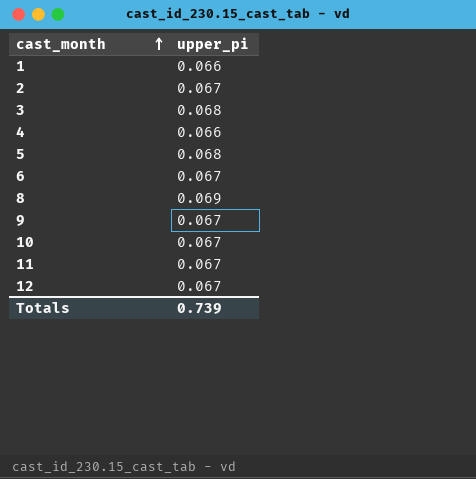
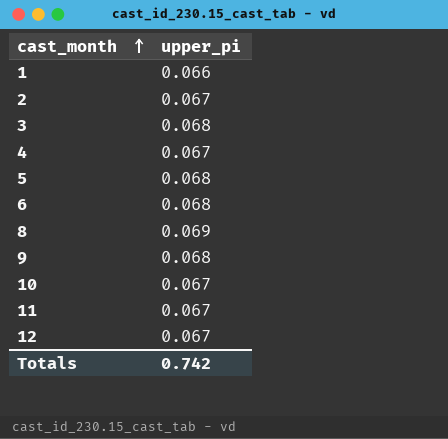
4 | upper_pi: 0.066 -> 0.067
6 | upper_pi: 0.067 -> 0.068
9 | upper_pi: 0.067 -> 0.068
Totals | upper_pi: 0.739 -> 0.742

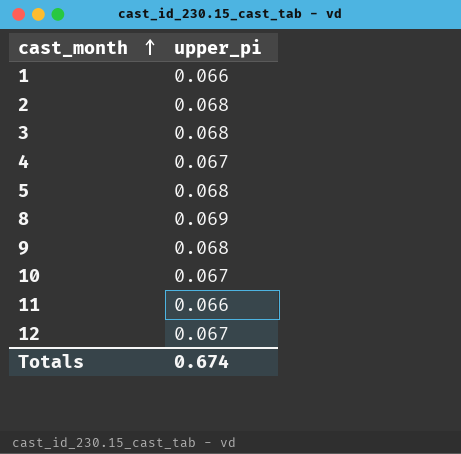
row 6: 0.068 -> none
2 | upper_pi: 0.067 -> 0.068
11 | upper_pi: 0.067 -> 0.066
Totals | upper_pi: 0.742 -> 0.674

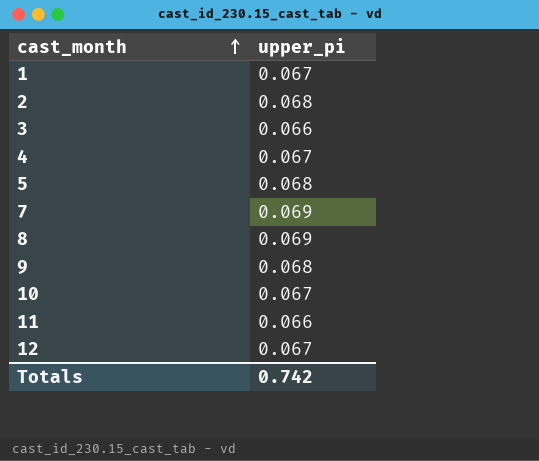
1 | upper_pi: 0.066 -> 0.067
3 | upper_pi: 0.068 -> 0.066
row 7: none -> 0.069
Totals | upper_pi: 0.674 -> 0.742

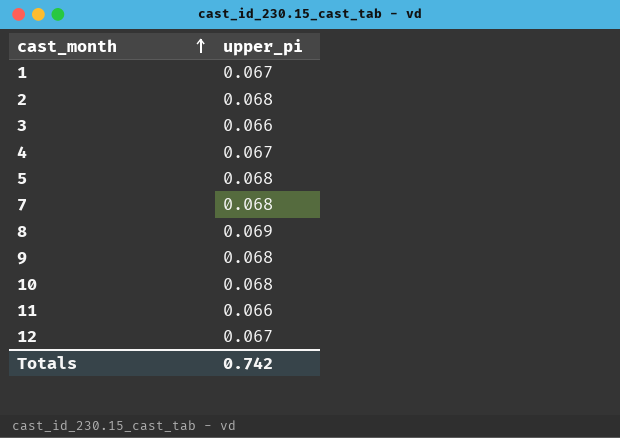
7 | upper_pi: 0.069 -> 0.068
10 | upper_pi: 0.067 -> 0.068

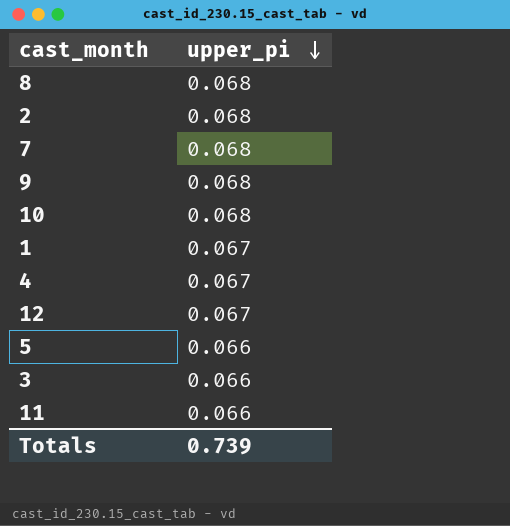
row order: cast_month ascending -> upper_pi descending
8 | upper_pi: 0.069 -> 0.068
5 | upper_pi: 0.068 -> 0.066
Totals | upper_pi: 0.742 -> 0.739

